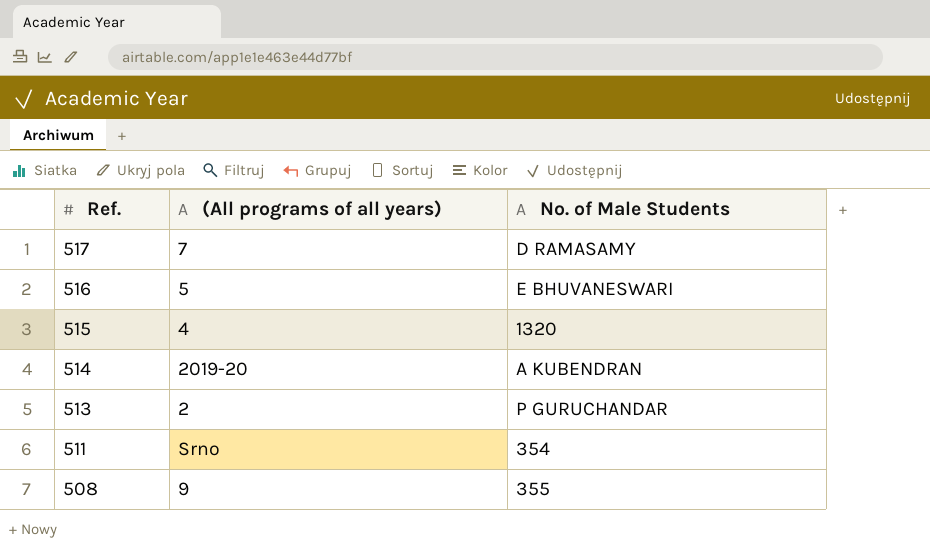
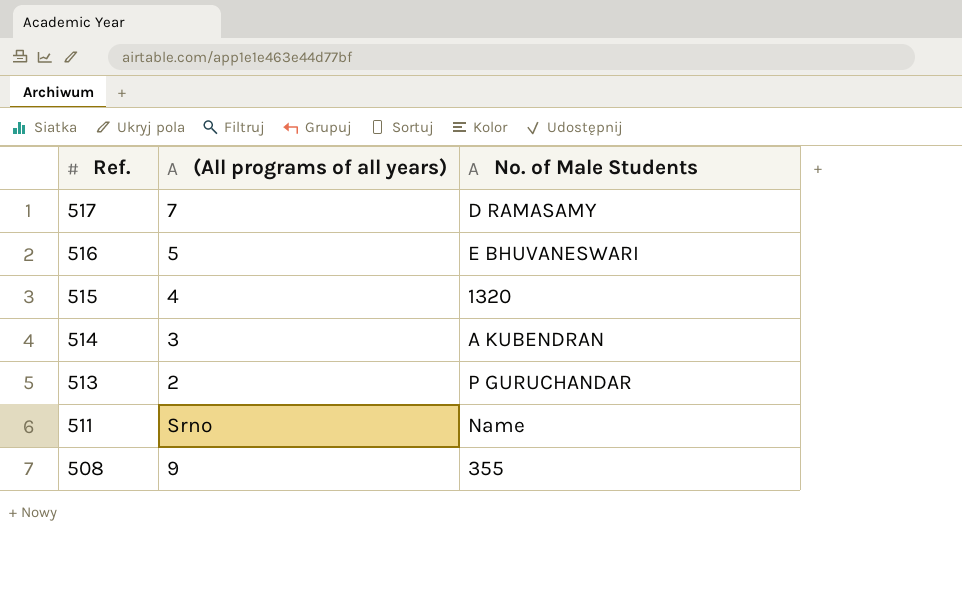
514 | (All programs of all years): 2019-20 -> 3
511 | No. of Male Students: 354 -> Name

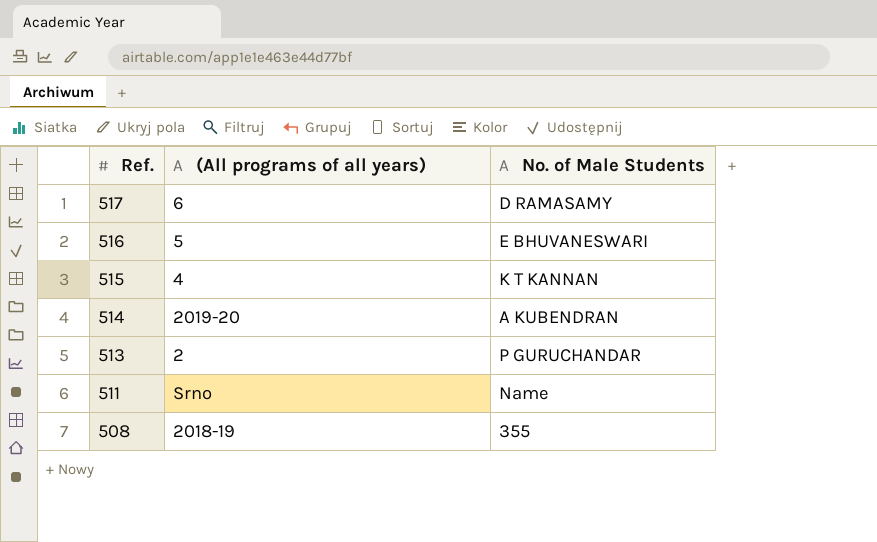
517 | (All programs of all years): 7 -> 6
515 | No. of Male Students: 1320 -> K T KANNAN
514 | (All programs of all years): 3 -> 2019-20
508 | (All programs of all years): 9 -> 2018-19

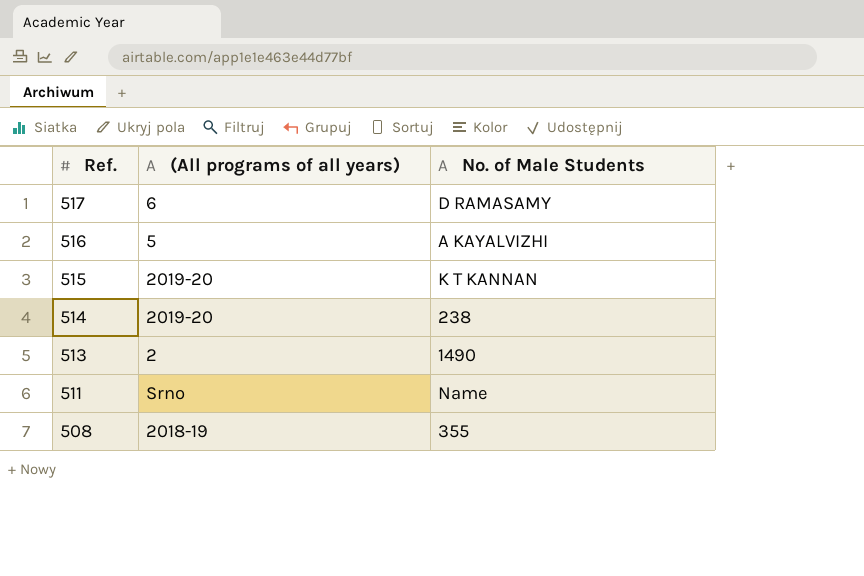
516 | No. of Male Students: E BHUVANESWARI -> A KAYALVIZHI
515 | (All programs of all years): 4 -> 2019-20
514 | No. of Male Students: A KUBENDRAN -> 238
513 | No. of Male Students: P GURUCHANDAR -> 1490

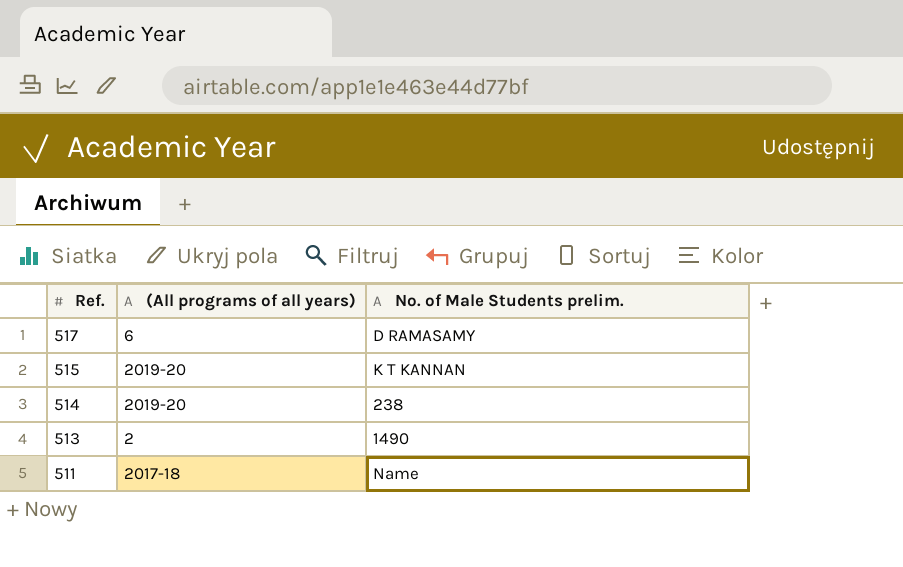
column name: No. of Male Students -> No. of Male Students prelim.
row 516: 5 | A KAYALVIZHI -> none
row 508: 2018-19 | 355 -> none
511 | (All programs of all years): Srno -> 2017-18

